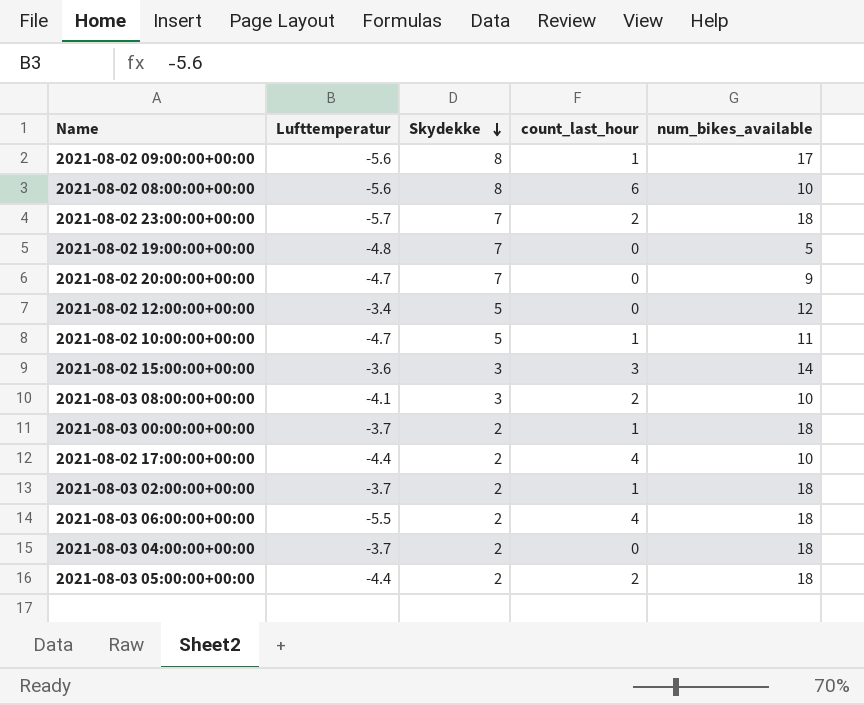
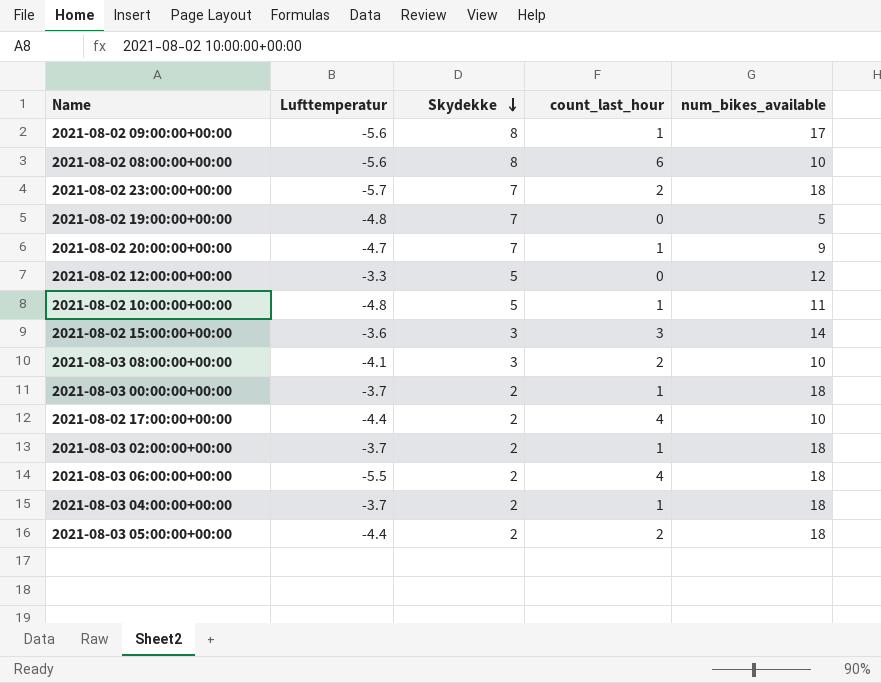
2021-08-02 20:00:00+00:00 | count_last_hour: 0 -> 1
2021-08-02 12:00:00+00:00 | Lufttemperatur: -3.4 -> -3.3
2021-08-02 10:00:00+00:00 | Lufttemperatur: -4.7 -> -4.8
2021-08-03 04:00:00+00:00 | count_last_hour: 0 -> 1

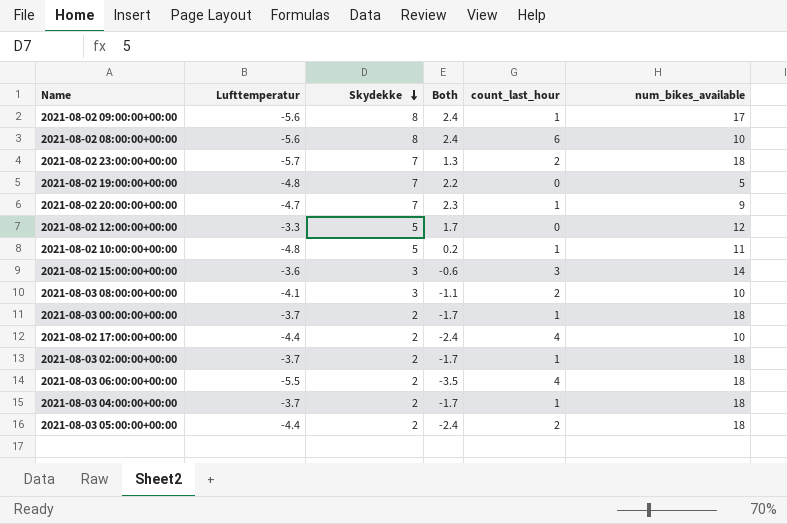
column Both | formula: none -> [Lufttemperatur] + [Skydekke]

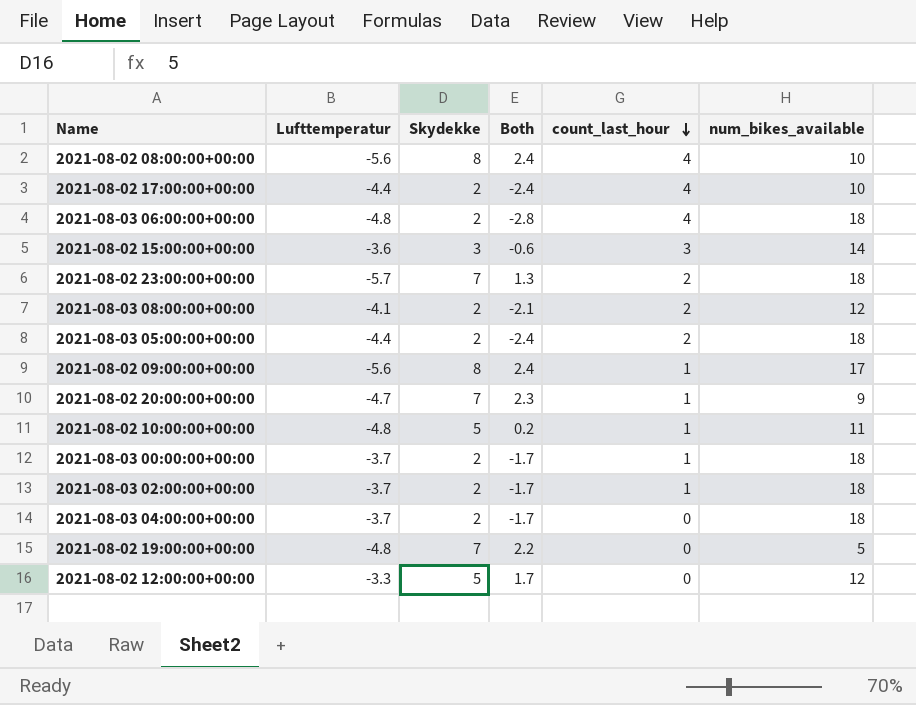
row order: Skydekke descending -> count_last_hour descending
2021-08-02 08:00:00+00:00 | count_last_hour: 6 -> 4
2021-08-03 06:00:00+00:00 | Lufttemperatur: -5.5 -> -4.8
2021-08-03 06:00:00+00:00 | Both: -3.5 -> -2.8
2021-08-03 08:00:00+00:00 | Skydekke: 3 -> 2
2021-08-03 08:00:00+00:00 | Both: -1.1 -> -2.1
2021-08-03 08:00:00+00:00 | num_bikes_available: 10 -> 12
2021-08-03 04:00:00+00:00 | count_last_hour: 1 -> 0

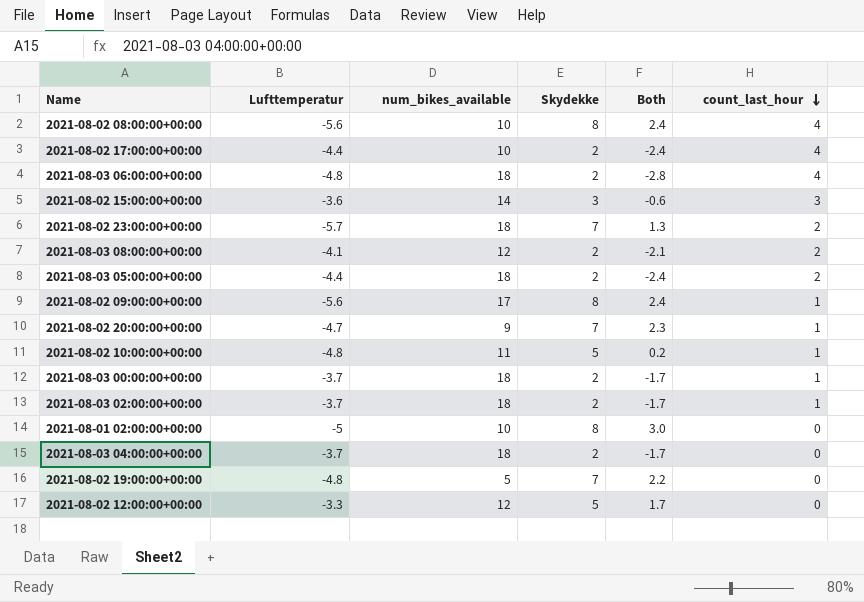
column num_bikes_available | position: 6 -> 3
row 2021-08-01 02:00:00+00:00: none -> -5 | 10 | 8 | 3.0 | 0

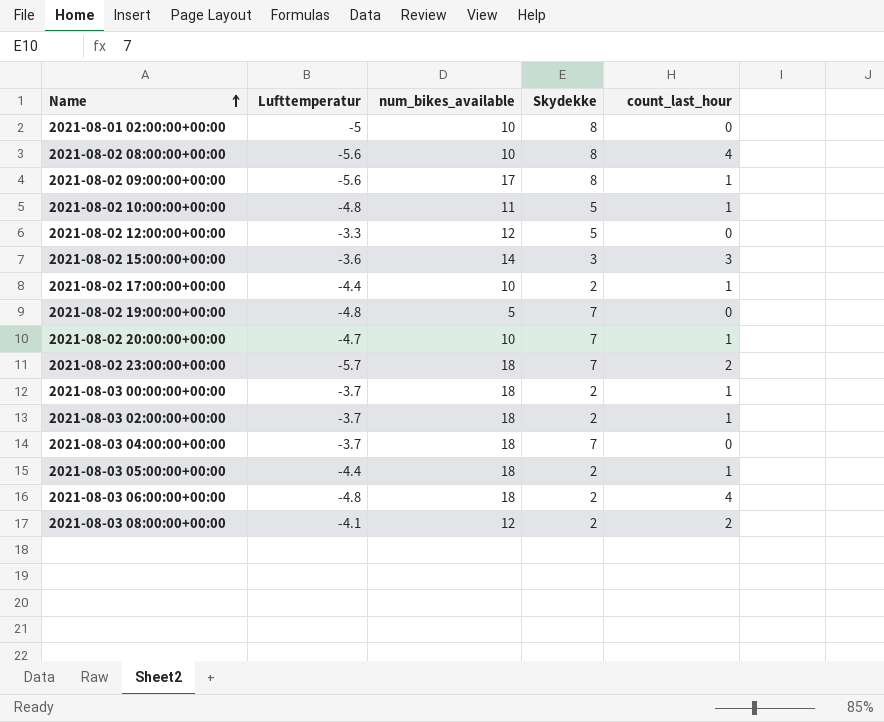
row order: count_last_hour descending -> Name ascending
column Both | formula: [Lufttemperatur] + [Skydekke] -> none
2021-08-02 17:00:00+00:00 | count_last_hour: 4 -> 1
2021-08-02 20:00:00+00:00 | num_bikes_available: 9 -> 10
2021-08-03 04:00:00+00:00 | Skydekke: 2 -> 7
2021-08-03 05:00:00+00:00 | count_last_hour: 2 -> 1

